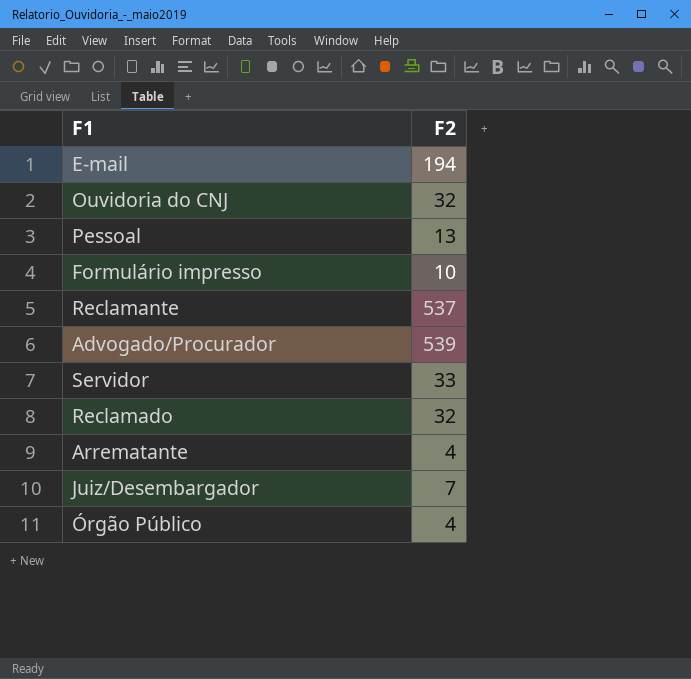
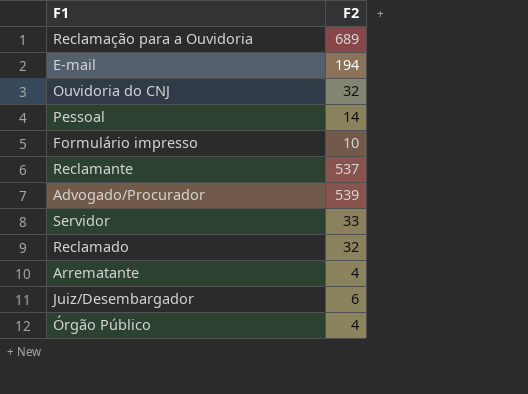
row Reclamação para a Ouvidoria: none -> 689
Pessoal | F2: 13 -> 14
Juiz/Desembargador | F2: 7 -> 6

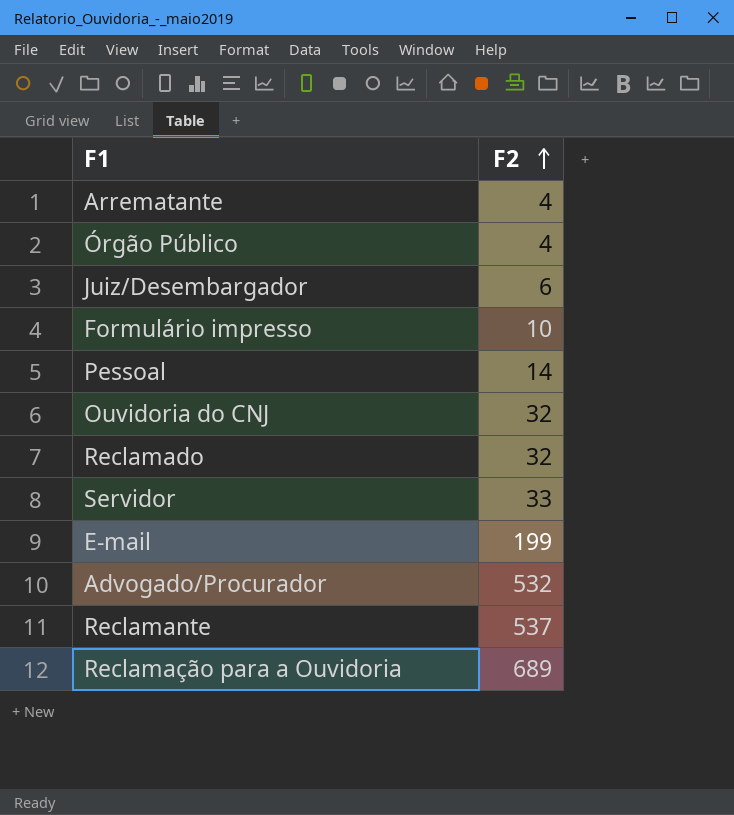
row order: none -> F2 ascending
E-mail | F2: 194 -> 199
Advogado/Procurador | F2: 539 -> 532

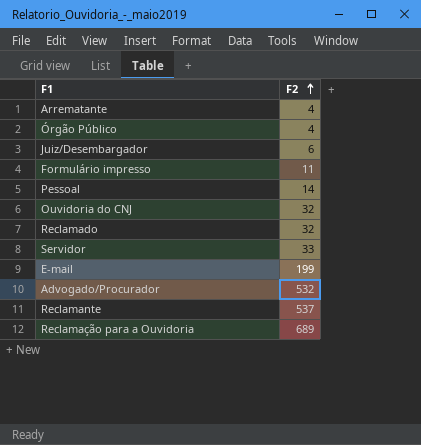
Formulário impresso | F2: 10 -> 11

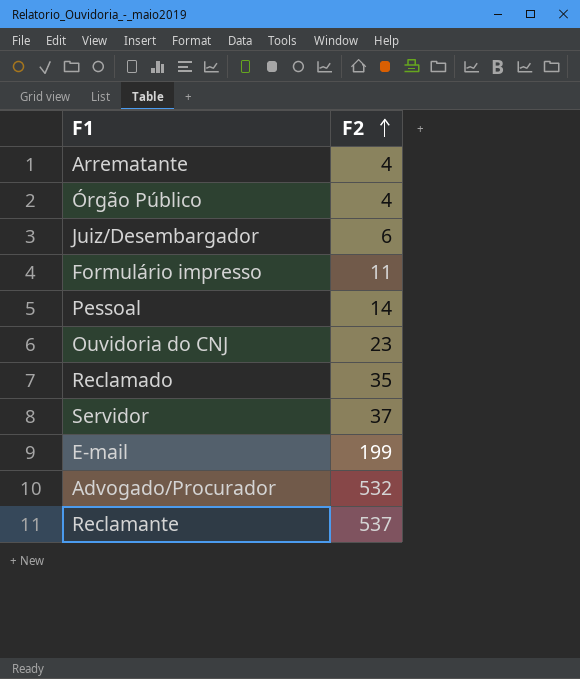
row Reclamação para a Ouvidoria: 689 -> none
Ouvidoria do CNJ | F2: 32 -> 23
Reclamado | F2: 32 -> 35
Servidor | F2: 33 -> 37

